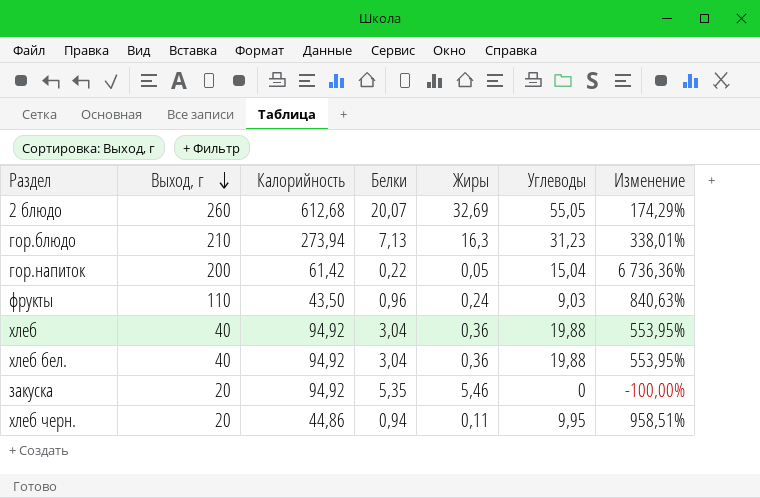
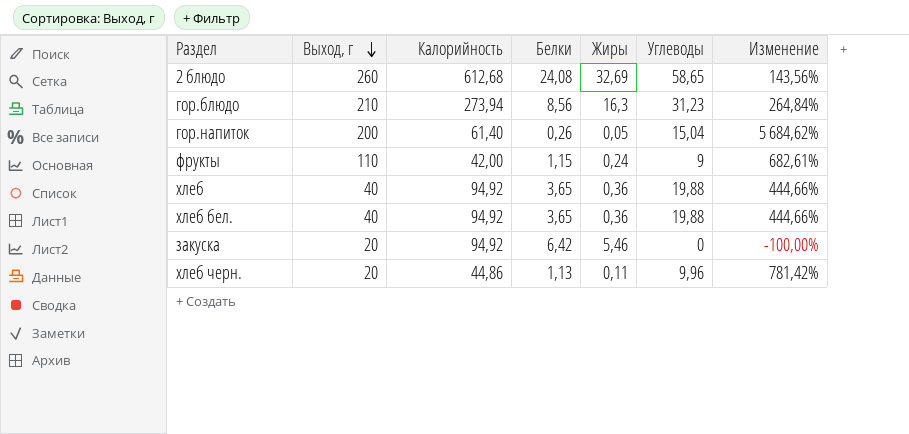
2 блюдо | Белки: 20,07 -> 24,08
2 блюдо | Углеводы: 55,05 -> 58,65
2 блюдо | Изменение: 174,29% -> 143,56%
гор.блюдо | Белки: 7,13 -> 8,56
гор.блюдо | Изменение: 338,01% -> 264,84%
гор.напиток | Калорийность: 61,42 -> 61,40
гор.напиток | Белки: 0,22 -> 0,26
гор.напиток | Изменение: 6 736,36% -> 5 684,62%
фрукты | Калорийность: 43,50 -> 42,00
фрукты | Белки: 0,96 -> 1,15
фрукты | Углеводы: 9,03 -> 9
фрукты | Изменение: 840,63% -> 682,61%
хлеб | Белки: 3,04 -> 3,65
хлеб | Изменение: 553,95% -> 444,66%
хлеб бел. | Белки: 3,04 -> 3,65
хлеб бел. | Изменение: 553,95% -> 444,66%
закуска | Белки: 5,35 -> 6,42
хлеб черн. | Белки: 0,94 -> 1,13
хлеб черн. | Углеводы: 9,95 -> 9,96
хлеб черн. | Изменение: 958,51% -> 781,42%

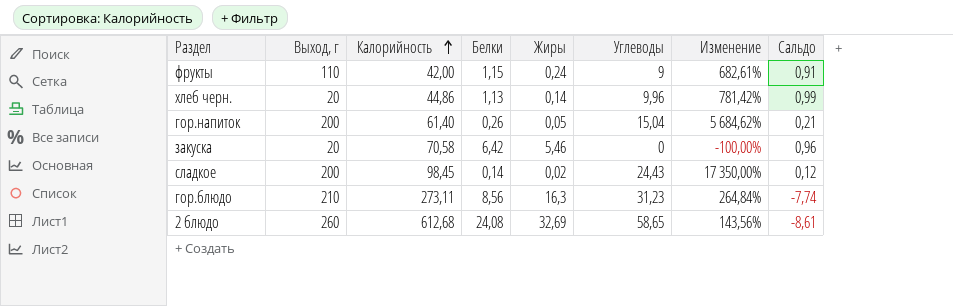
row order: Выход, г descending -> Калорийность ascending
column Сальдо | formula: none -> [Белки] - [Жиры]
row хлеб: 40 | 94,92 | 3,65 | 0,36 | 19,88 | 444,66% -> none
row хлеб бел.: 40 | 94,92 | 3,65 | 0,36 | 19,88 | 444,66% -> none
хлеб черн. | Жиры: 0,11 -> 0,14
закуска | Калорийность: 94,92 -> 70,58
row сладкое: none -> 200 | 98,45 | 0,14 | 0,02 | 24,43 | 17 350,00% | 0,12
гор.блюдо | Калорийность: 273,94 -> 273,11

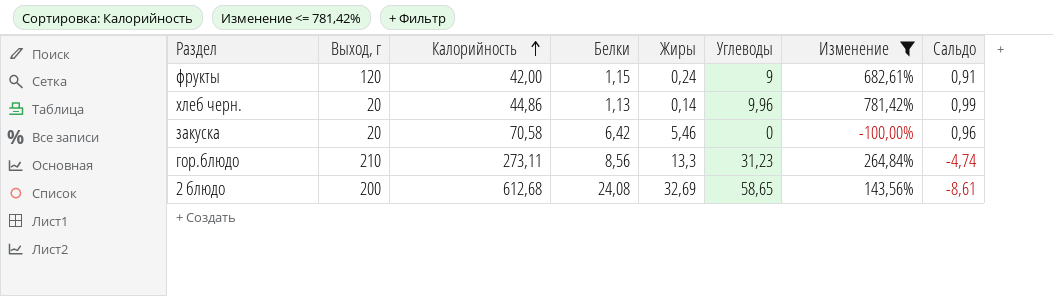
filter: none -> Изменение <= 781,42%
фрукты | Выход, г: 110 -> 120
гор.блюдо | Жиры: 16,3 -> 13,3
гор.блюдо | Сальдо: -7,74 -> -4,74
2 блюдо | Выход, г: 260 -> 200

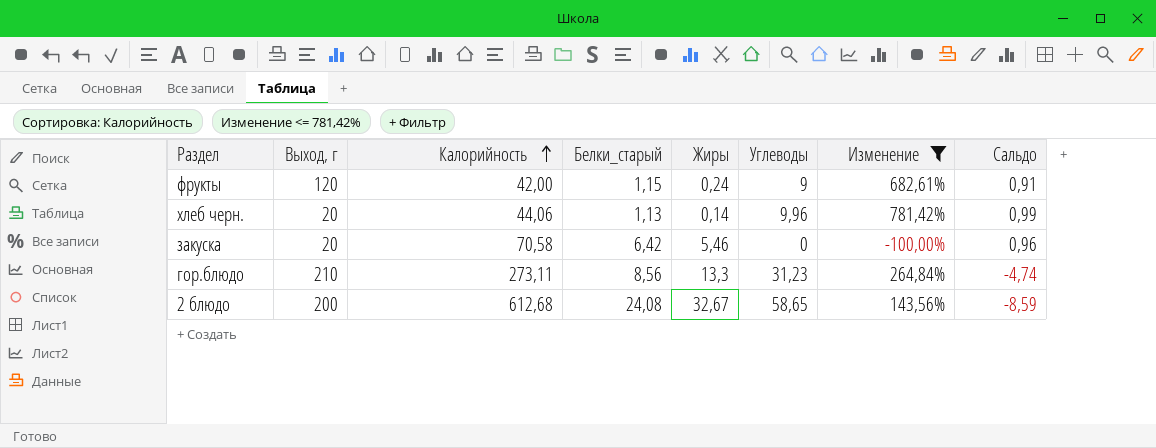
column name: Белки -> Белки_старый
хлеб черн. | Калорийность: 44,86 -> 44,06
2 блюдо | Жиры: 32,69 -> 32,67
2 блюдо | Сальдо: -8,61 -> -8,59

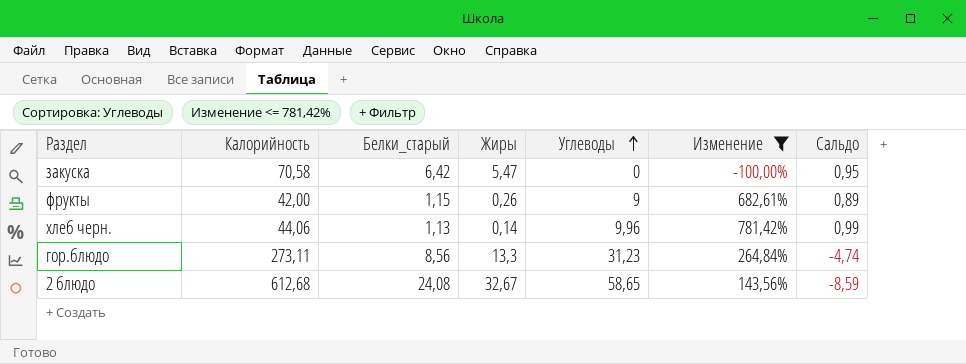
row order: Калорийность ascending -> Углеводы ascending
column Выход, г | position: 2 -> none
закуска | Жиры: 5,46 -> 5,47
закуска | Сальдо: 0,96 -> 0,95
фрукты | Жиры: 0,24 -> 0,26
фрукты | Сальдо: 0,91 -> 0,89

